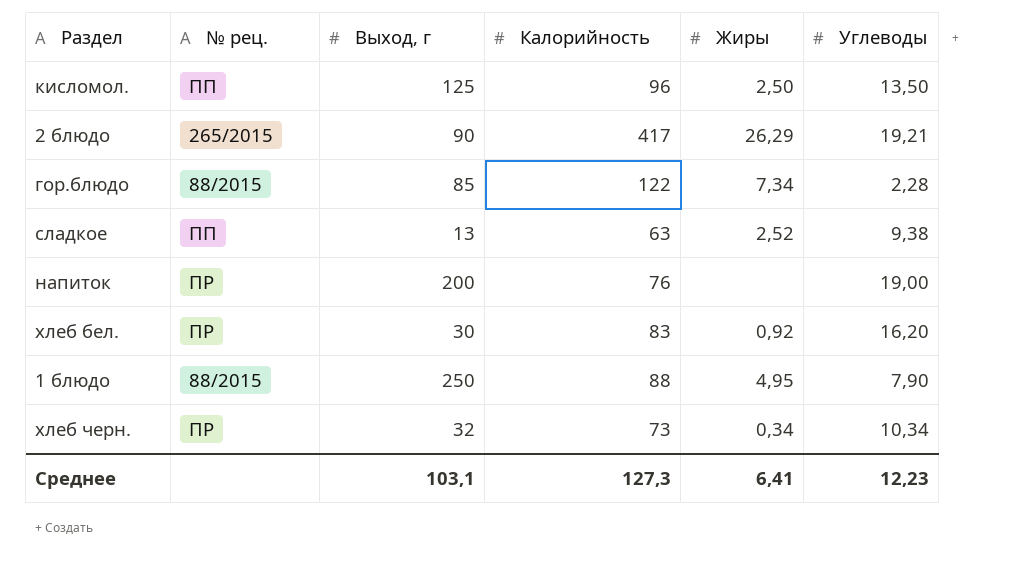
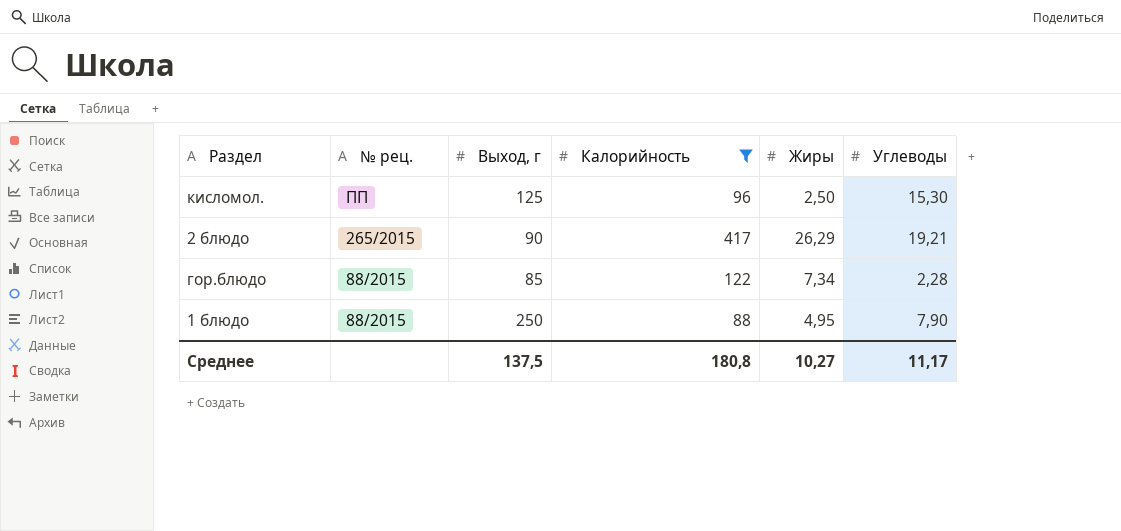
filter: none -> Калорийность >= 88
кисломол. | Углеводы: 13,50 -> 15,30
Среднее | Выход, г: 103,1 -> 137,5
Среднее | Калорийность: 127,3 -> 180,8
Среднее | Жиры: 6,41 -> 10,27
Среднее | Углеводы: 12,23 -> 11,17

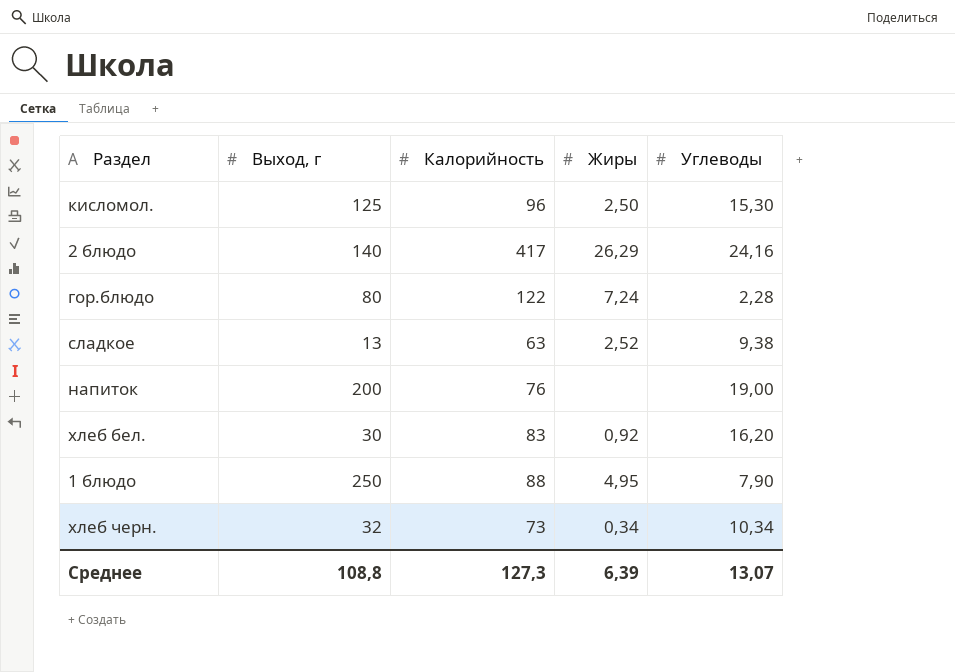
filter: Калорийность >= 88 -> none
column № рец. | position: 2 -> none
2 блюдо | Выход, г: 90 -> 140
2 блюдо | Углеводы: 19,21 -> 24,16
гор.блюдо | Выход, г: 85 -> 80
гор.блюдо | Жиры: 7,34 -> 7,24
Среднее | Выход, г: 137,5 -> 108,8
Среднее | Калорийность: 180,8 -> 127,3
Среднее | Жиры: 10,27 -> 6,39
Среднее | Углеводы: 11,17 -> 13,07

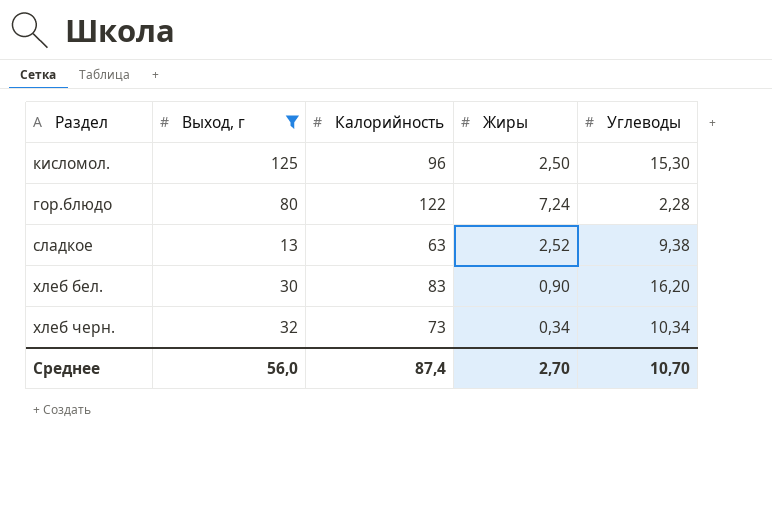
filter: none -> Выход, г <= 125
хлеб бел. | Жиры: 0,92 -> 0,90
Среднее | Выход, г: 108,8 -> 56,0
Среднее | Калорийность: 127,3 -> 87,4
Среднее | Жиры: 6,39 -> 2,70
Среднее | Углеводы: 13,07 -> 10,70

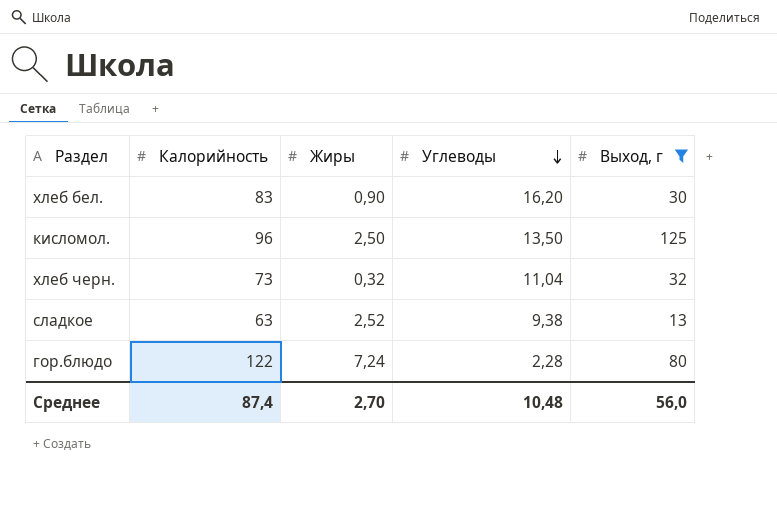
row order: none -> Углеводы descending
column Выход, г | position: 2 -> 5
кисломол. | Углеводы: 15,30 -> 13,50
хлеб черн. | Жиры: 0,34 -> 0,32
хлеб черн. | Углеводы: 10,34 -> 11,04
Среднее | Углеводы: 10,70 -> 10,48

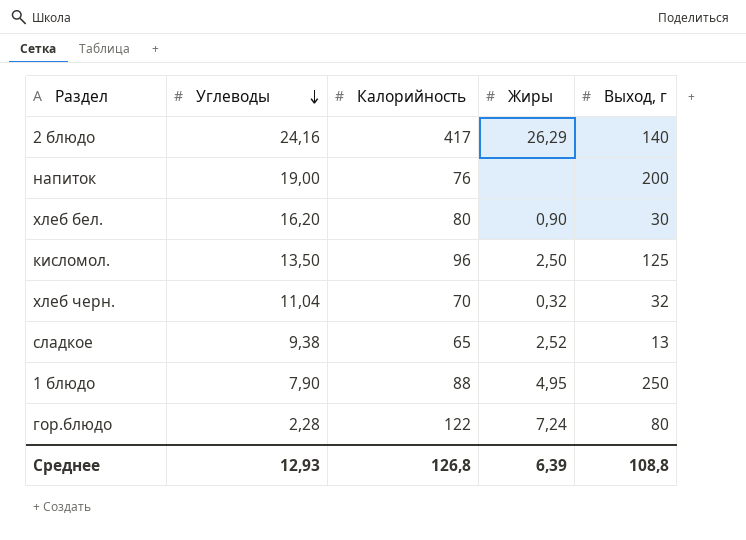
filter: Выход, г <= 125 -> none
column Углеводы | position: 4 -> 2
хлеб бел. | Калорийность: 83 -> 80
хлеб черн. | Калорийность: 73 -> 70
сладкое | Калорийность: 63 -> 65
Среднее | Углеводы: 10,48 -> 12,93
Среднее | Калорийность: 87,4 -> 126,8
Среднее | Жиры: 2,70 -> 6,39
Среднее | Выход, г: 56,0 -> 108,8

